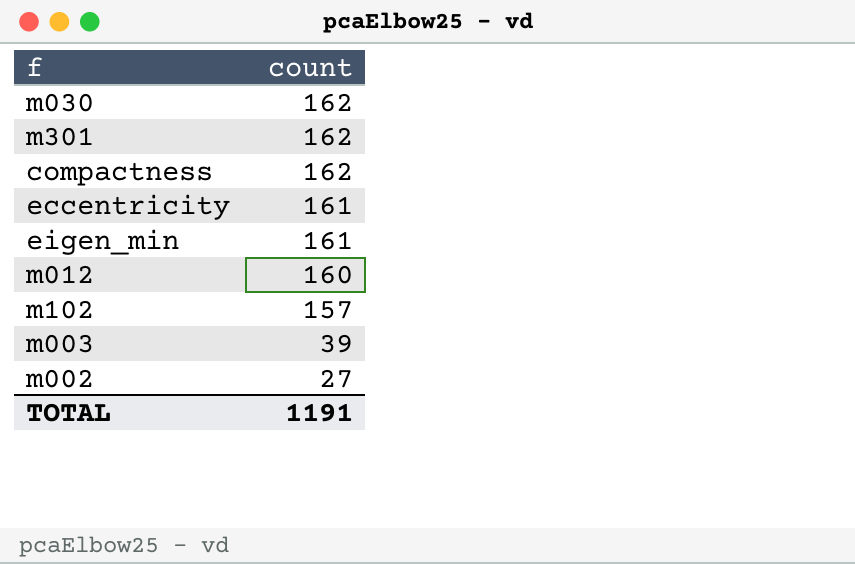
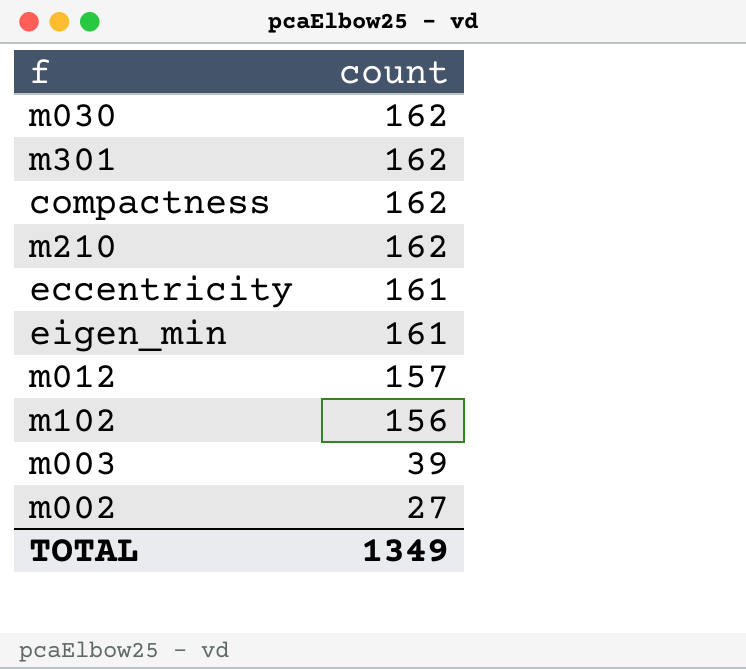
row m210: none -> 162
m012 | count: 160 -> 157
m102 | count: 157 -> 156
TOTAL | count: 1191 -> 1349

